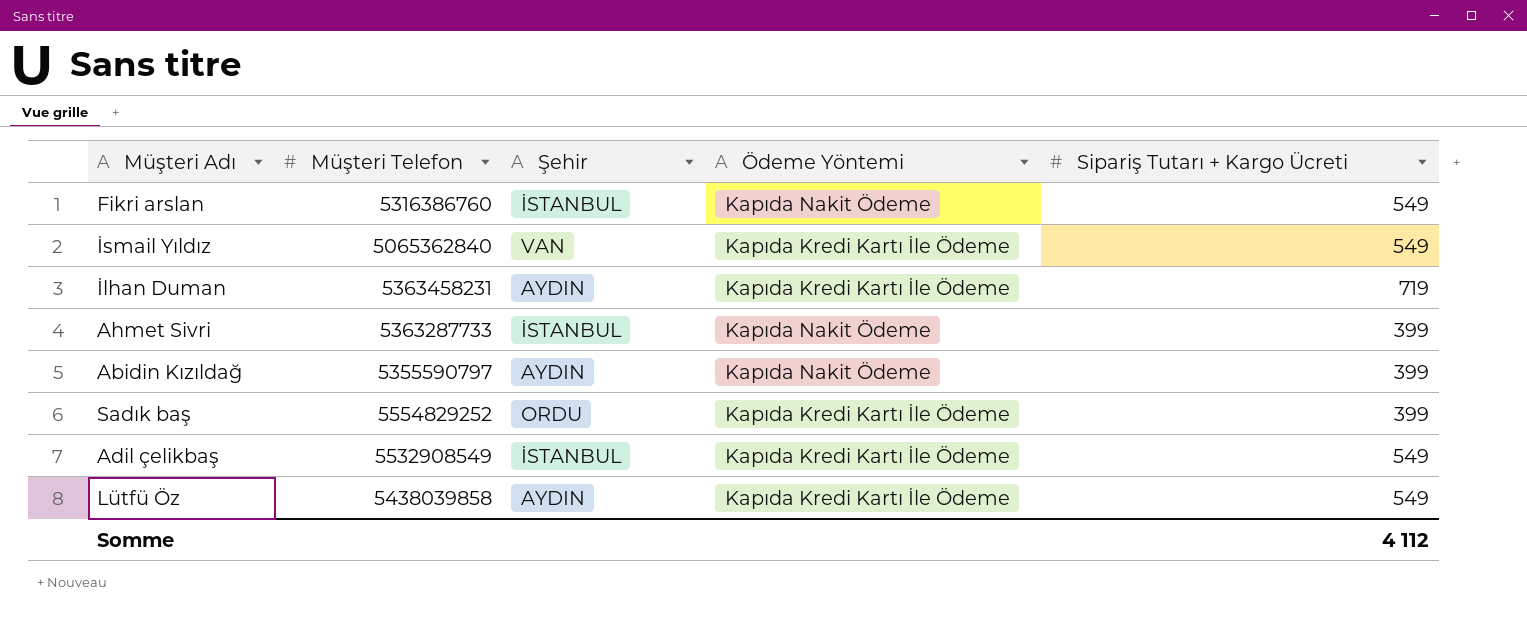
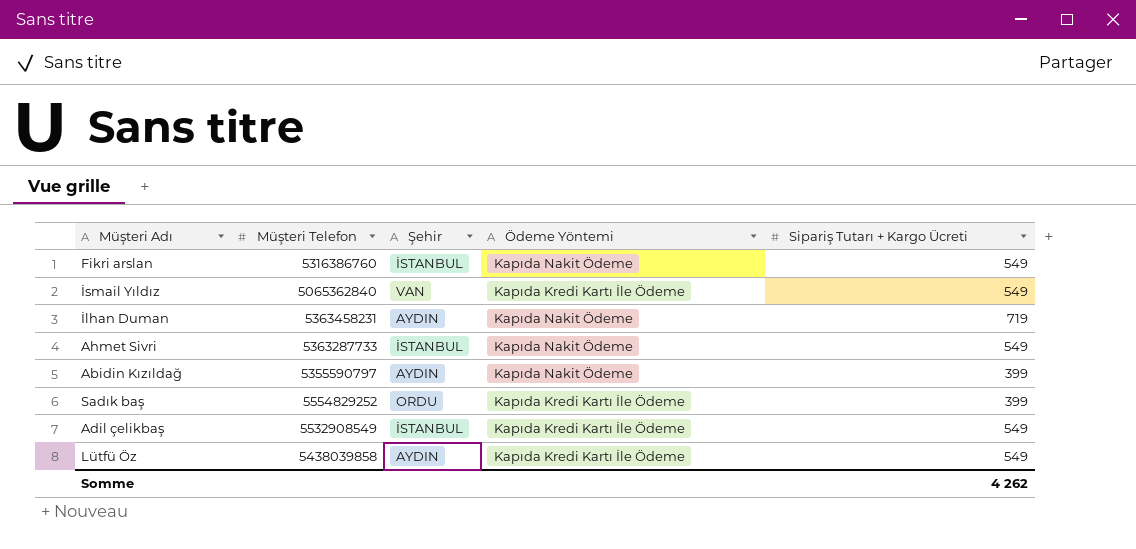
İlhan Duman | Ödeme Yöntemi: Kapıda Kredi Kartı İle Ödeme -> Kapıda Nakit Ödeme
Ahmet Sivri | Sipariş Tutarı + Kargo Ücreti: 399 -> 549
Somme | Sipariş Tutarı + Kargo Ücreti: 4 112 -> 4 262

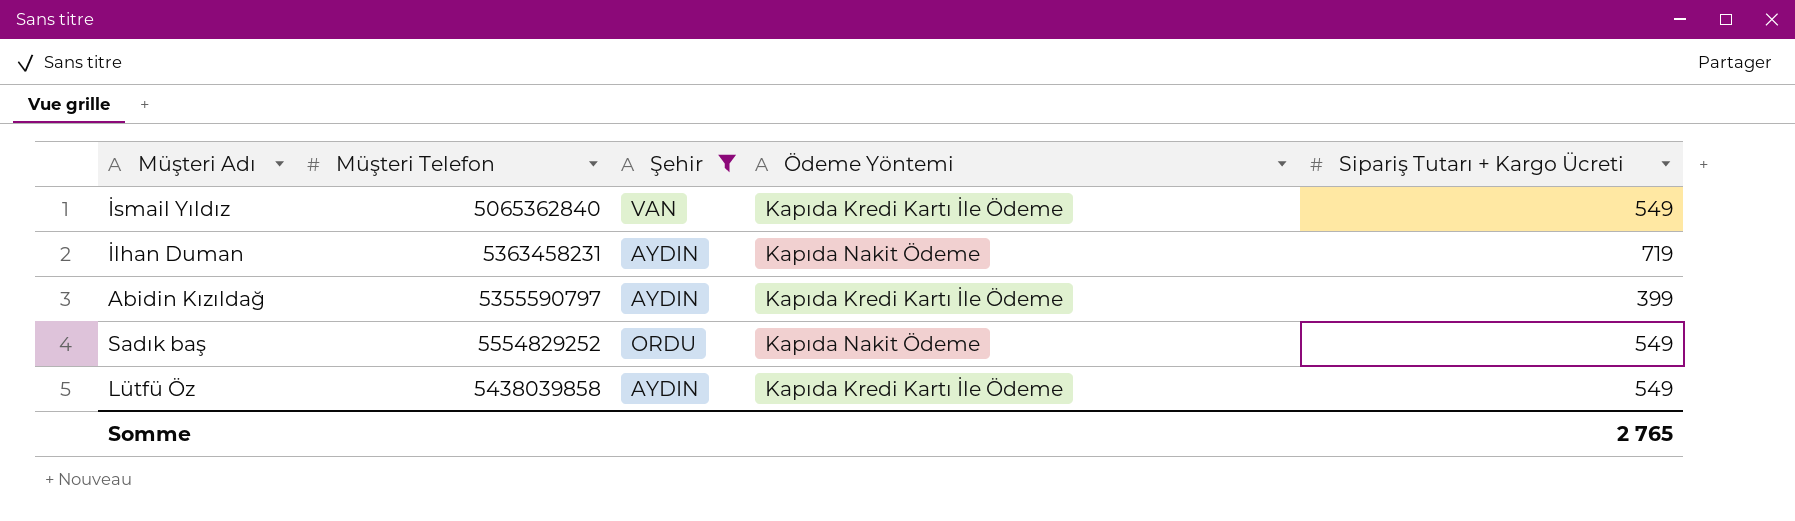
filter: none -> Şehir != İSTANBUL
Abidin Kızıldağ | Ödeme Yöntemi: Kapıda Nakit Ödeme -> Kapıda Kredi Kartı İle Ödeme
Sadık baş | Ödeme Yöntemi: Kapıda Kredi Kartı İle Ödeme -> Kapıda Nakit Ödeme
Sadık baş | Sipariş Tutarı + Kargo Ücreti: 399 -> 549
Somme | Sipariş Tutarı + Kargo Ücreti: 4 262 -> 2 765

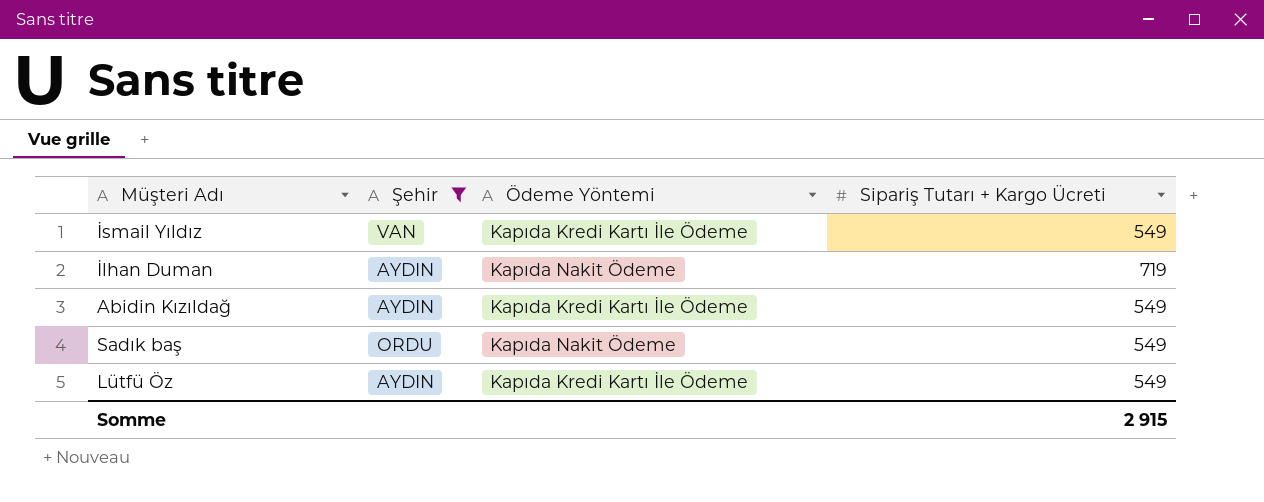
column Müşteri Telefon | position: 2 -> none
Abidin Kızıldağ | Sipariş Tutarı + Kargo Ücreti: 399 -> 549
Somme | Sipariş Tutarı + Kargo Ücreti: 2 765 -> 2 915

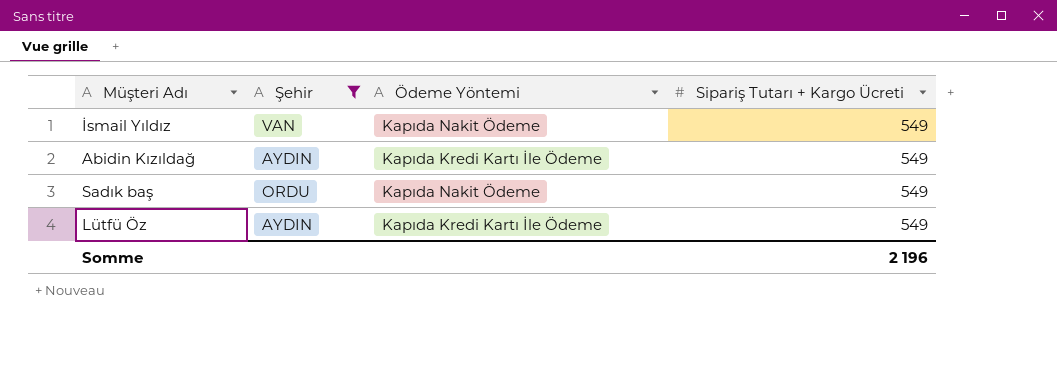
row İlhan Duman: AYDIN | Kapıda Nakit Ödeme | 719 -> none
İsmail Yıldız | Ödeme Yöntemi: Kapıda Kredi Kartı İle Ödeme -> Kapıda Nakit Ödeme
Somme | Sipariş Tutarı + Kargo Ücreti: 2 915 -> 2 196

